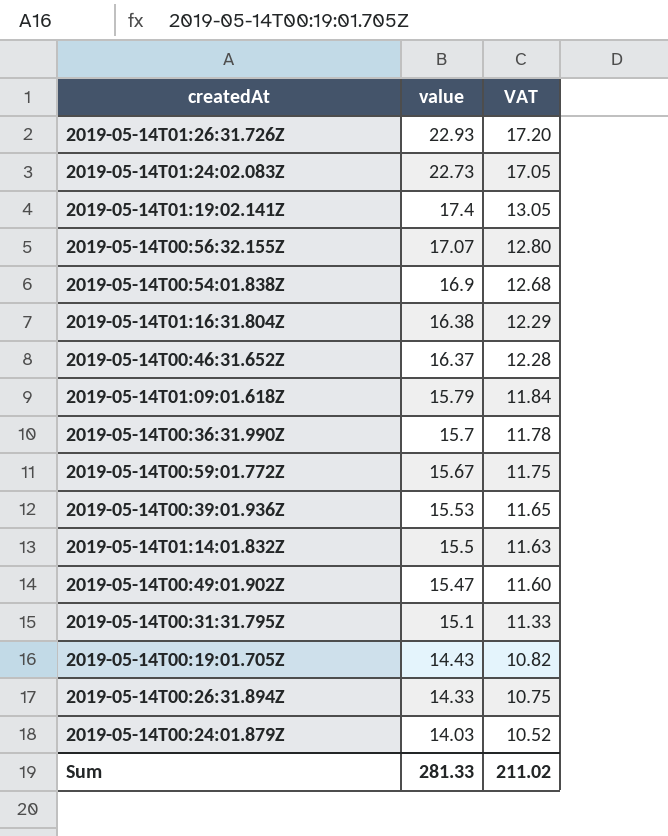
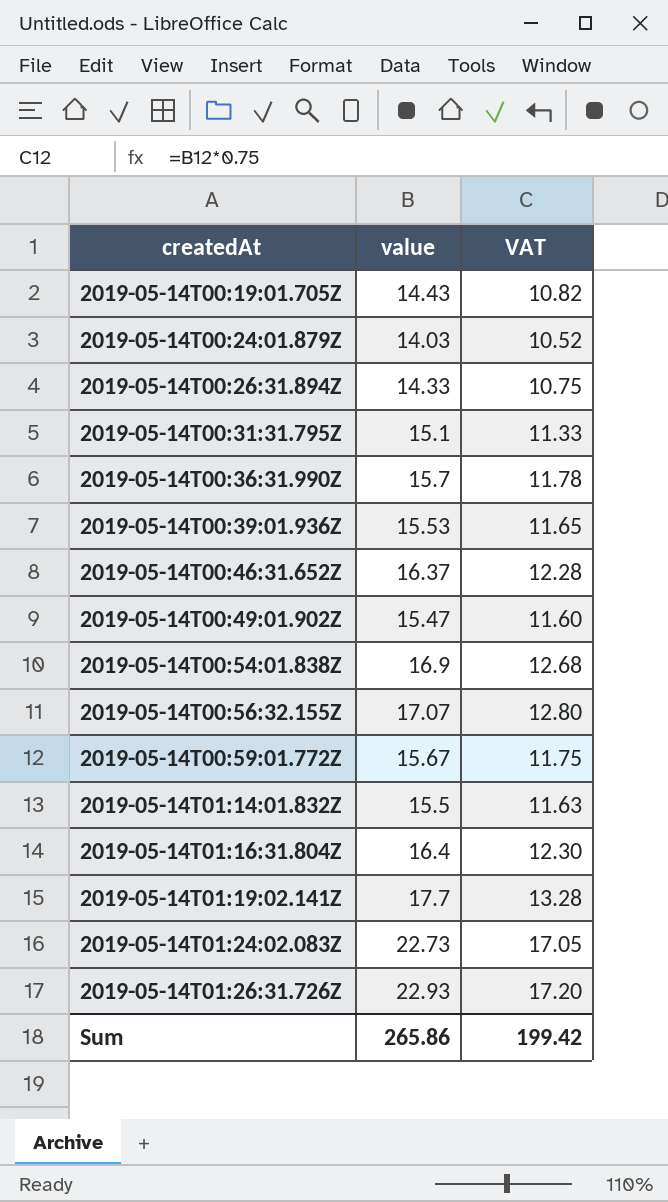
row order: value descending -> createdAt ascending
row 2019-05-14T01:09:01.618Z: 15.79 | 11.84 -> none
2019-05-14T01:16:31.804Z | value: 16.38 -> 16.4
2019-05-14T01:16:31.804Z | VAT: 12.29 -> 12.30
2019-05-14T01:19:02.141Z | value: 17.4 -> 17.7
2019-05-14T01:19:02.141Z | VAT: 13.05 -> 13.28
Sum | value: 281.33 -> 265.86
Sum | VAT: 211.02 -> 199.42

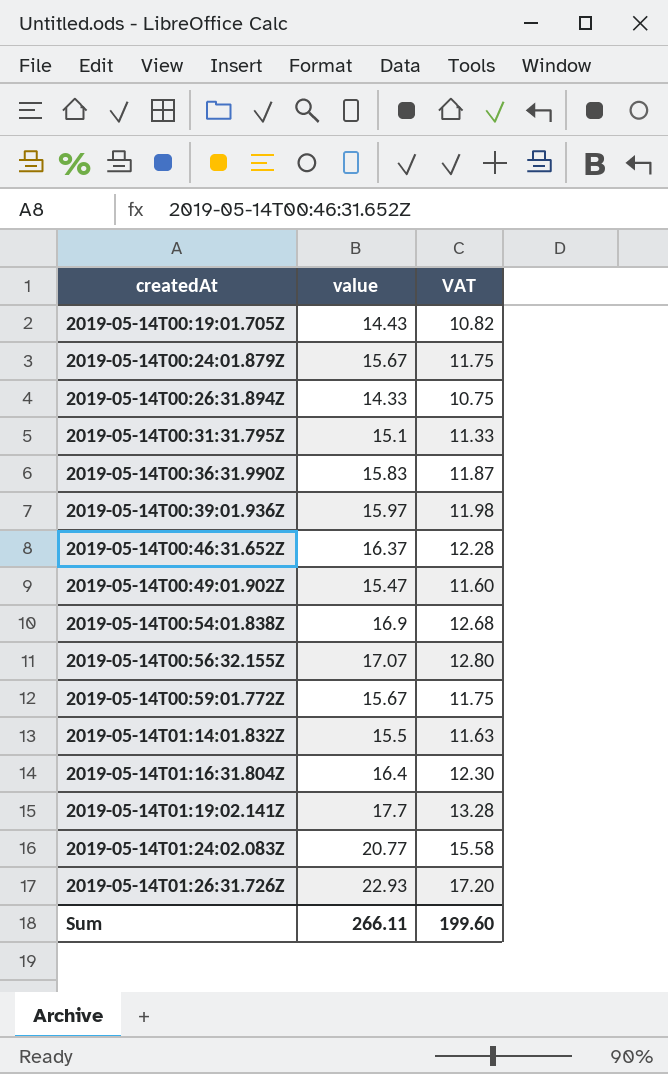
2019-05-14T00:24:01.879Z | value: 14.03 -> 15.67
2019-05-14T00:24:01.879Z | VAT: 10.52 -> 11.75
2019-05-14T00:36:31.990Z | value: 15.7 -> 15.83
2019-05-14T00:36:31.990Z | VAT: 11.78 -> 11.87
2019-05-14T00:39:01.936Z | value: 15.53 -> 15.97
2019-05-14T00:39:01.936Z | VAT: 11.65 -> 11.98
2019-05-14T01:24:02.083Z | value: 22.73 -> 20.77
2019-05-14T01:24:02.083Z | VAT: 17.05 -> 15.58
Sum | value: 265.86 -> 266.11
Sum | VAT: 199.42 -> 199.60

